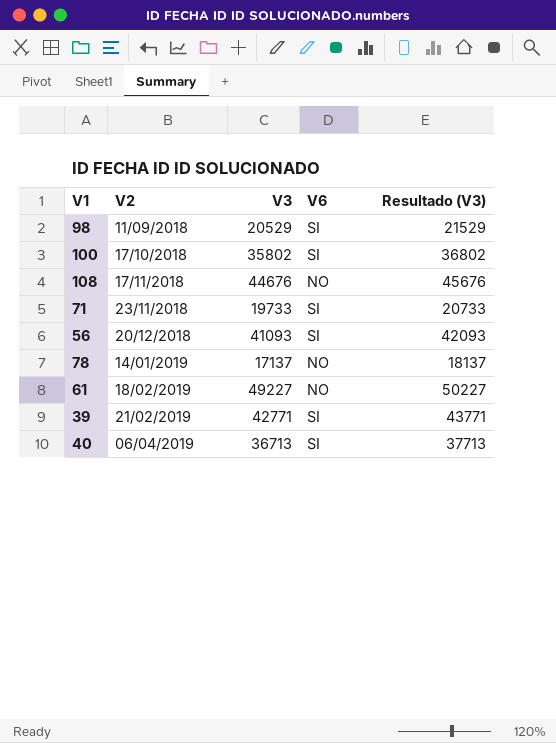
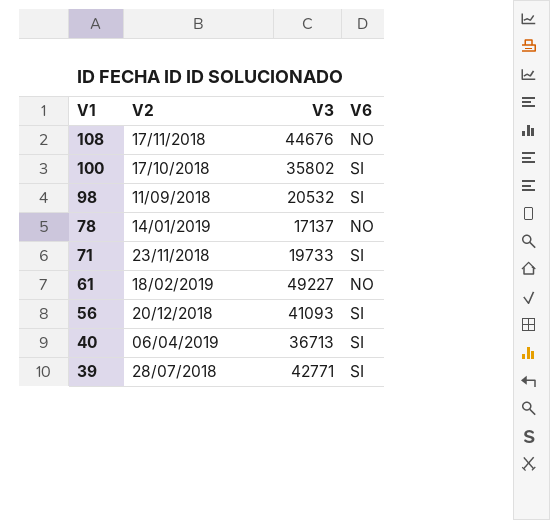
row order: V2 ascending -> V1 descending
column Resultado (V3) | formula: [V3] + 1000 -> none
98 | V3: 20529 -> 20532
39 | V2: 21/02/2019 -> 28/07/2018

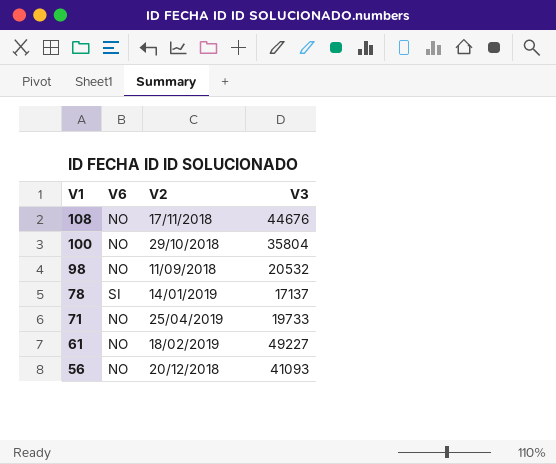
column V6 | position: 4 -> 2
row 40: 06/04/2019 | 36713 | SI -> none
row 39: 28/07/2018 | 42771 | SI -> none
100 | V6: SI -> NO
100 | V2: 17/10/2018 -> 29/10/2018
100 | V3: 35802 -> 35804
98 | V6: SI -> NO
78 | V6: NO -> SI
71 | V6: SI -> NO
71 | V2: 23/11/2018 -> 25/04/2019
56 | V6: SI -> NO

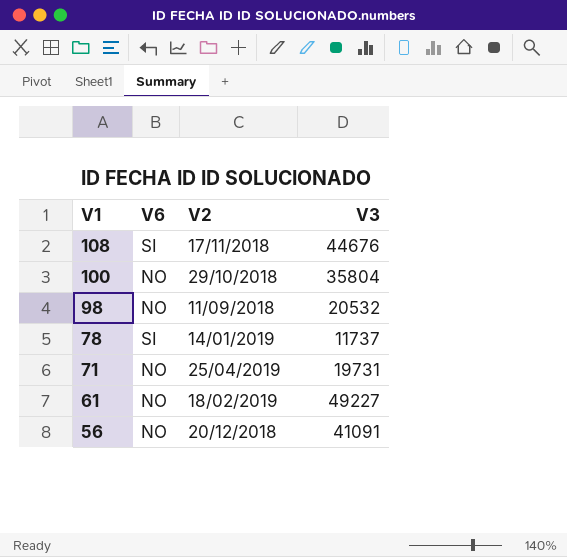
108 | V6: NO -> SI
78 | V3: 17137 -> 11737
71 | V3: 19733 -> 19731
56 | V3: 41093 -> 41091

